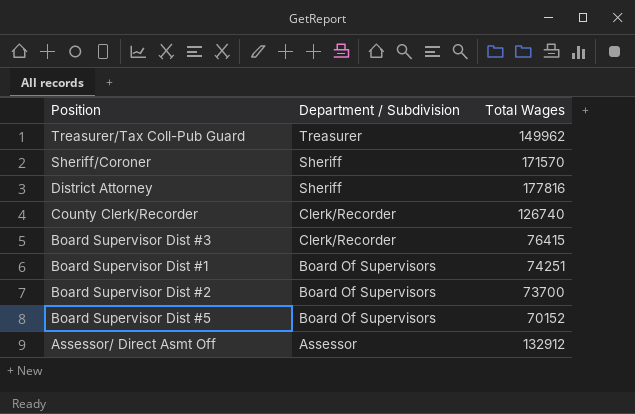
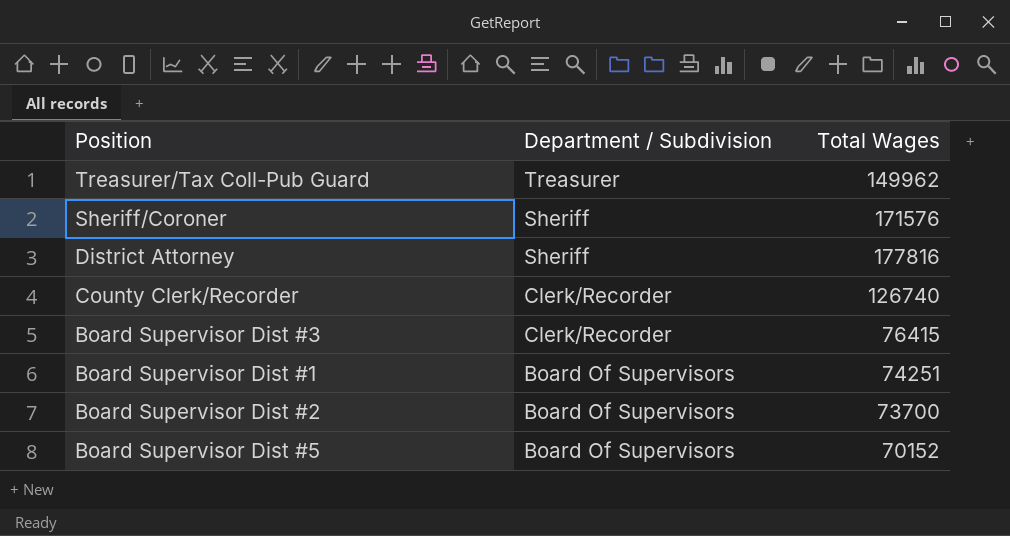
row Assessor/ Direct Asmt Off: Assessor | 132912 -> none
Sheriff/Coroner | Total Wages: 171570 -> 171576

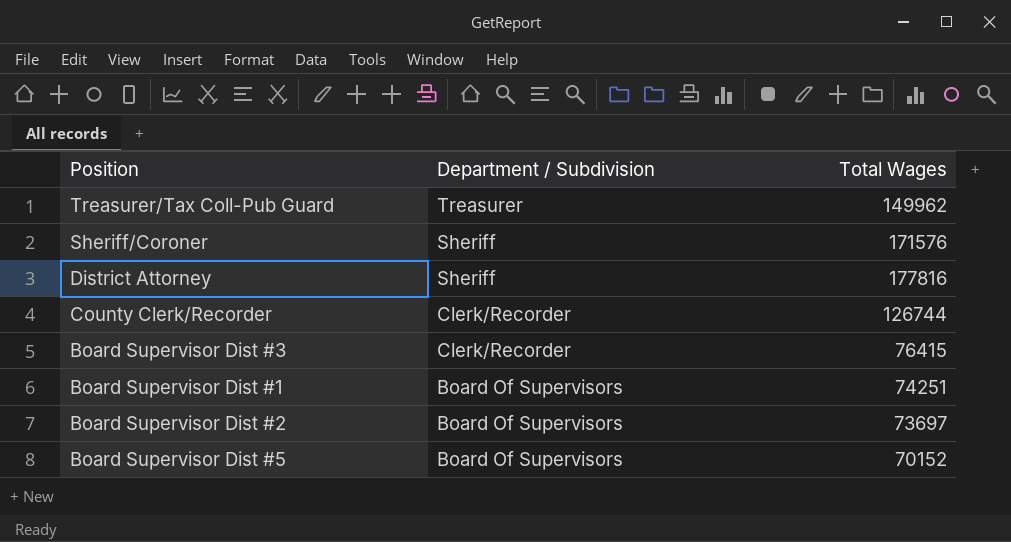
County Clerk/Recorder | Total Wages: 126740 -> 126744
Board Supervisor Dist #2 | Total Wages: 73700 -> 73697

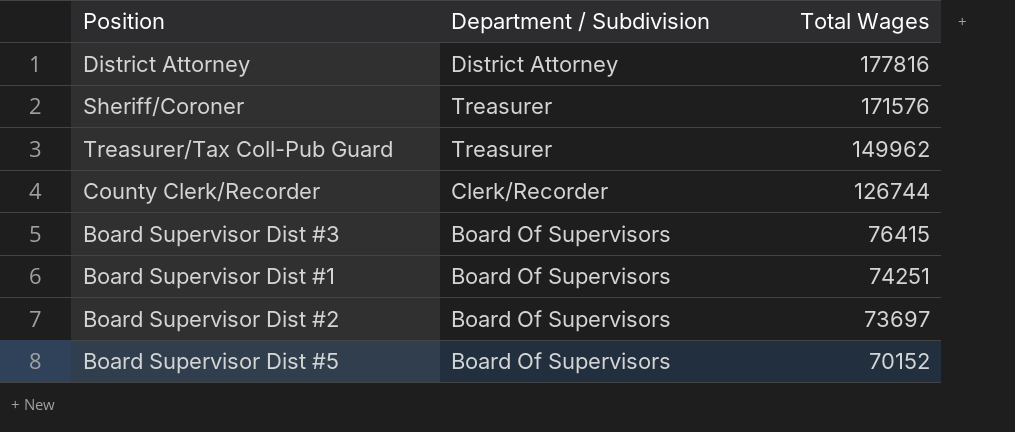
row order: Department / Subdivision descending -> Total Wages descending
District Attorney | Department / Subdivision: Sheriff -> District Attorney
Sheriff/Coroner | Department / Subdivision: Sheriff -> Treasurer
Board Supervisor Dist #3 | Department / Subdivision: Clerk/Recorder -> Board Of Supervisors

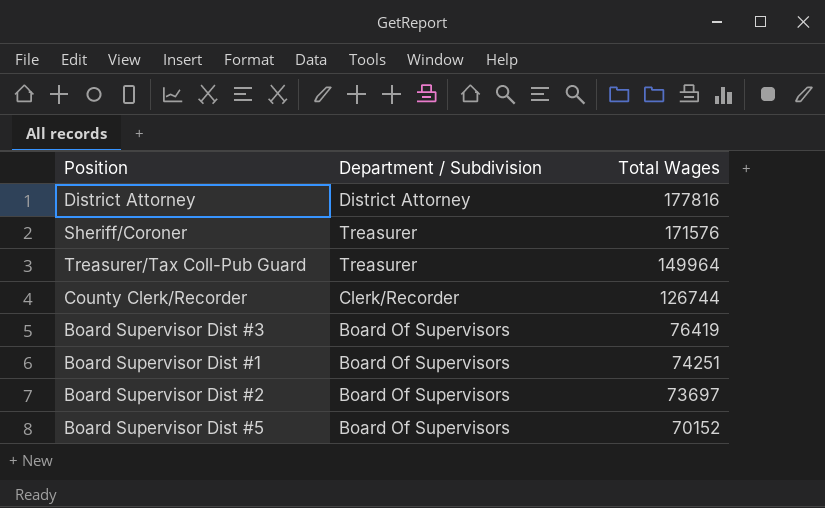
Treasurer/Tax Coll-Pub Guard | Total Wages: 149962 -> 149964
Board Supervisor Dist #3 | Total Wages: 76415 -> 76419

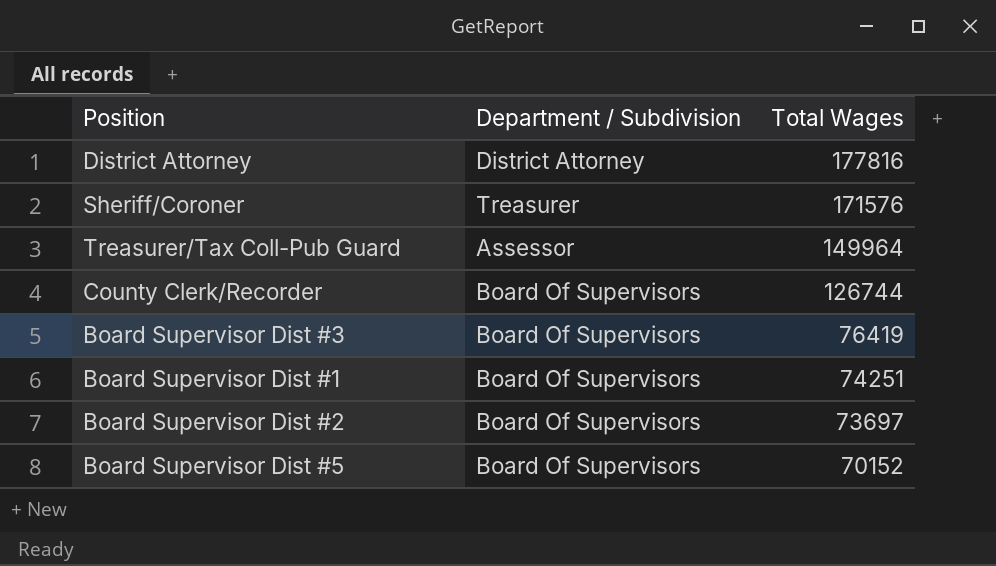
Treasurer/Tax Coll-Pub Guard | Department / Subdivision: Treasurer -> Assessor
County Clerk/Recorder | Department / Subdivision: Clerk/Recorder -> Board Of Supervisors

